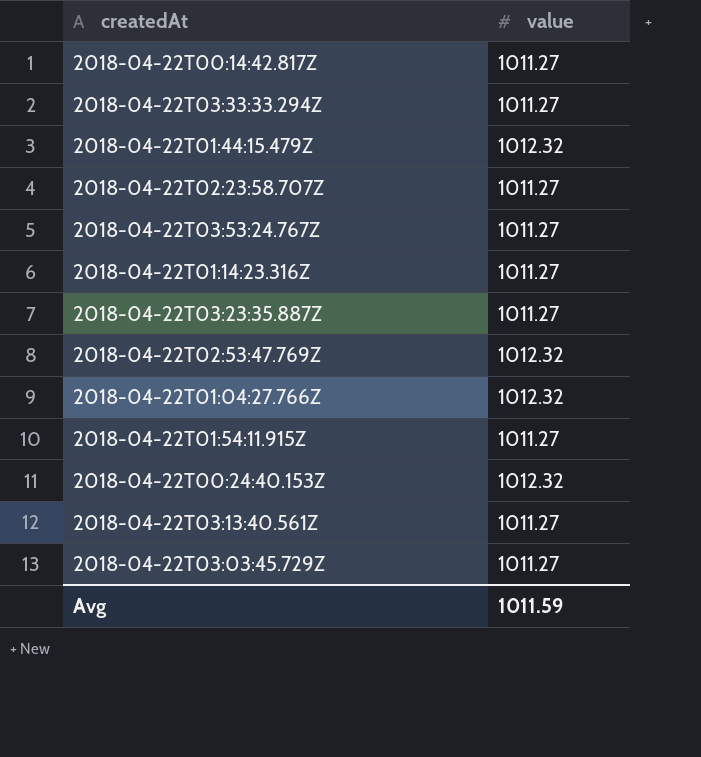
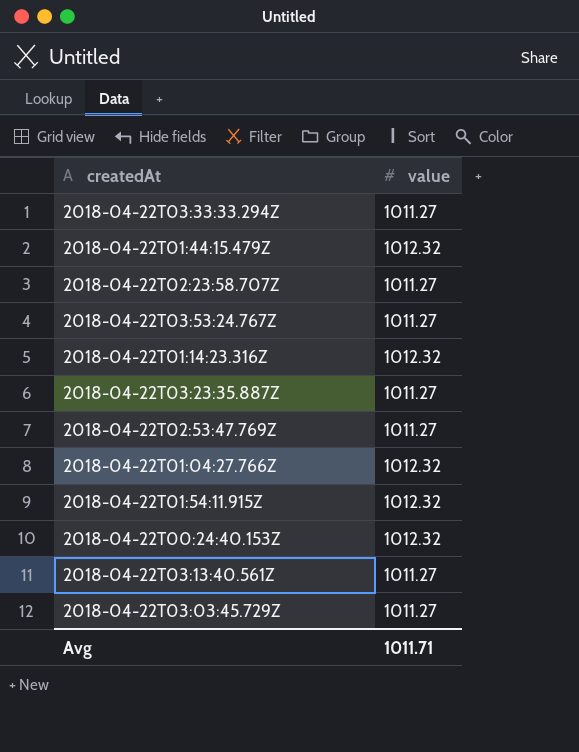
row 2018-04-22T00:14:42.817Z: 1011.27 -> none
2018-04-22T01:14:23.316Z | value: 1011.27 -> 1012.32
2018-04-22T02:53:47.769Z | value: 1012.32 -> 1011.27
2018-04-22T01:54:11.915Z | value: 1011.27 -> 1012.32
Avg | value: 1011.59 -> 1011.71

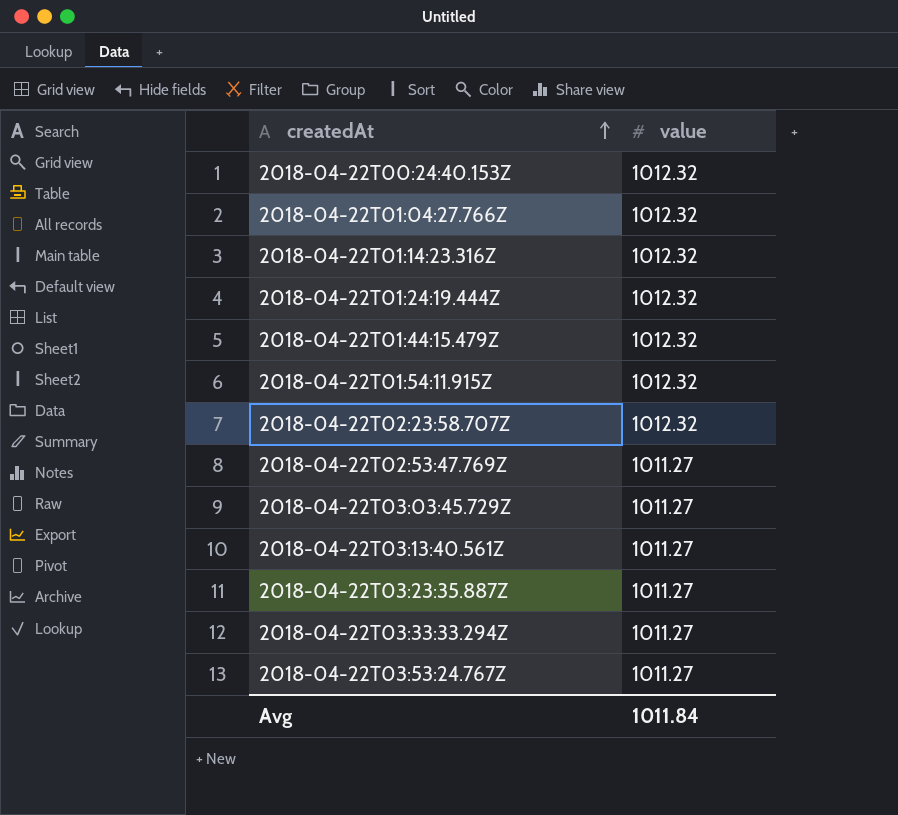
row order: none -> createdAt ascending
row 2018-04-22T01:24:19.444Z: none -> 1012.32
2018-04-22T02:23:58.707Z | value: 1011.27 -> 1012.32
Avg | value: 1011.71 -> 1011.84

